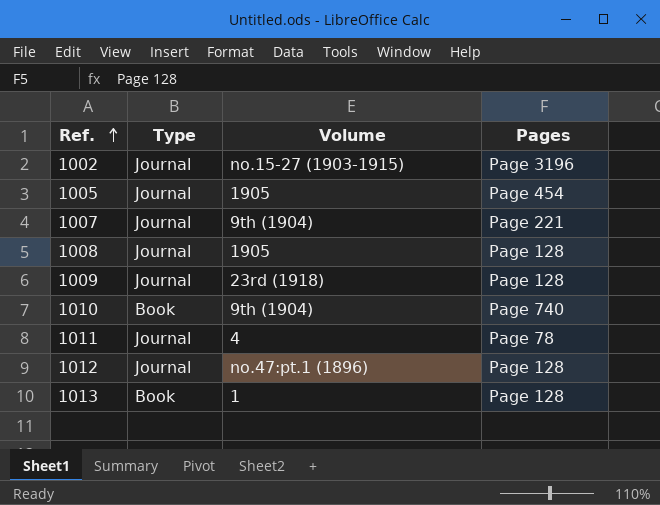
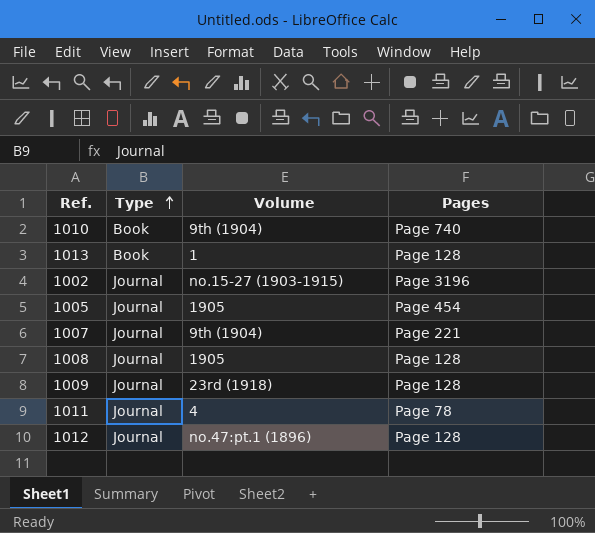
row order: Ref. ascending -> Type ascending

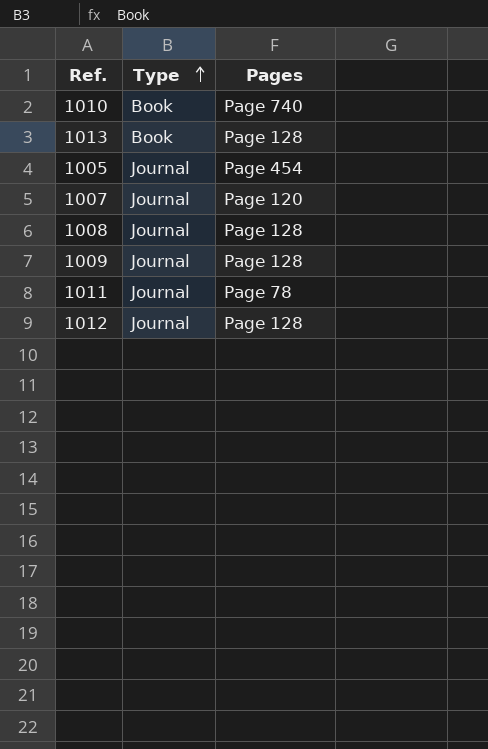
column Volume | position: 3 -> none
row 1002: Journal | no.15-27 (1903-1915) | Page 3196 -> none
1007 | Pages: Page 221 -> Page 120

